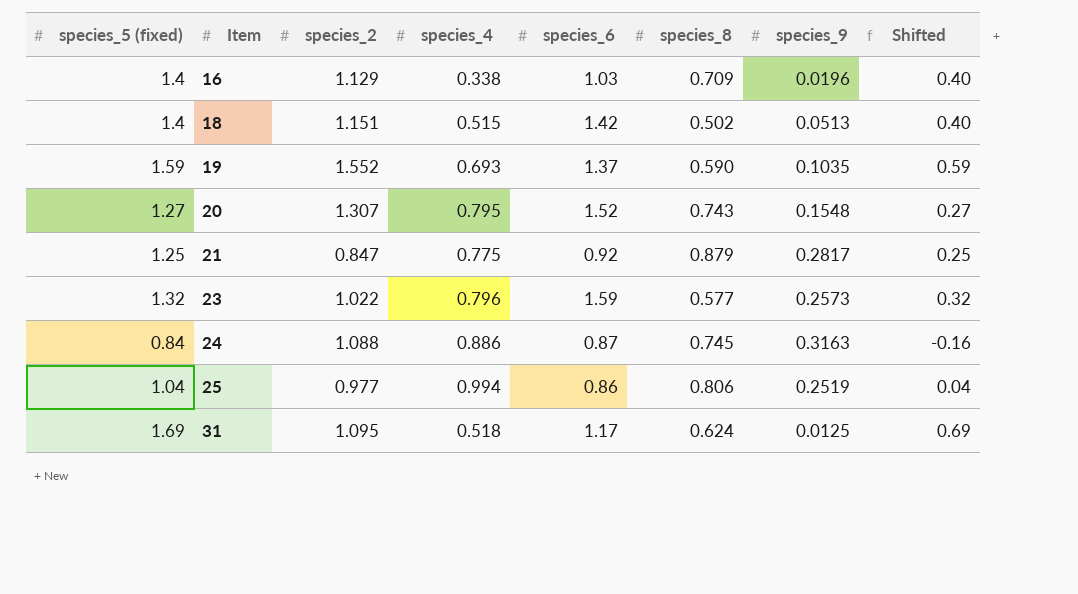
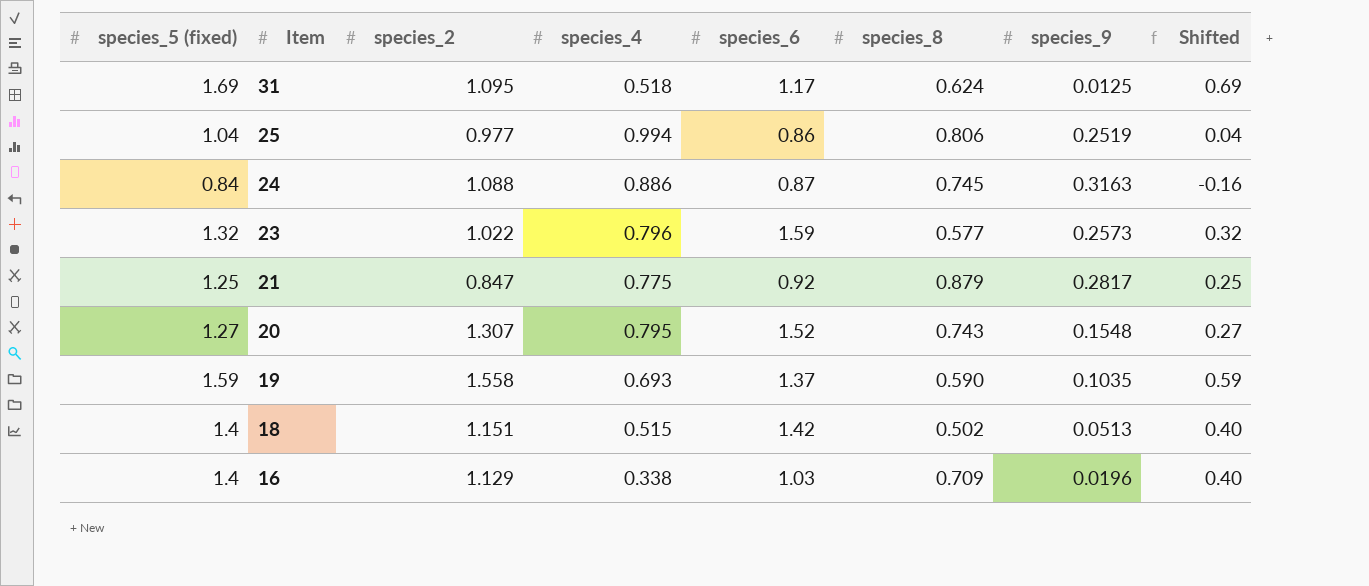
row order: Item ascending -> Item descending
19 | species_2: 1.552 -> 1.558

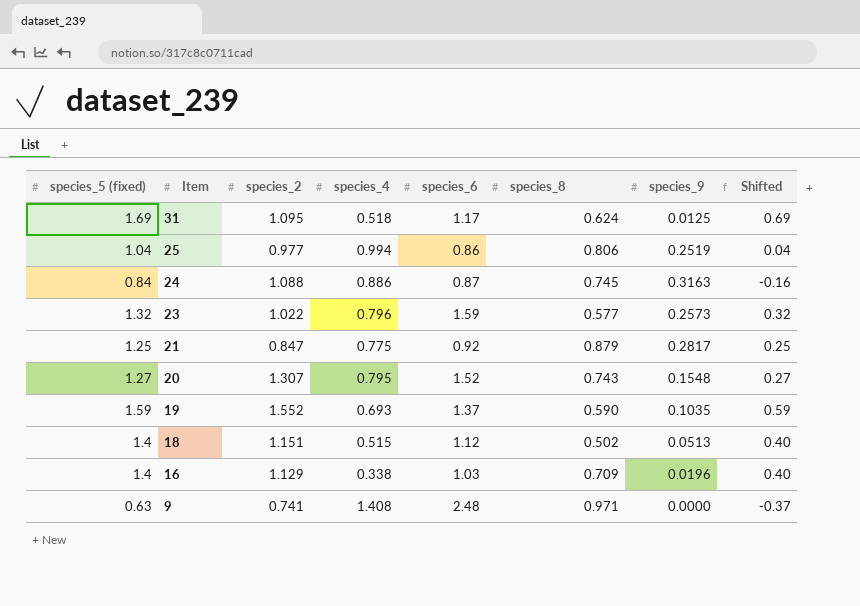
19 | species_2: 1.558 -> 1.552
18 | species_6: 1.42 -> 1.12
row 9: none -> 0.63 | 0.741 | 1.408 | 2.48 | 0.971 | 0.0000 | -0.37

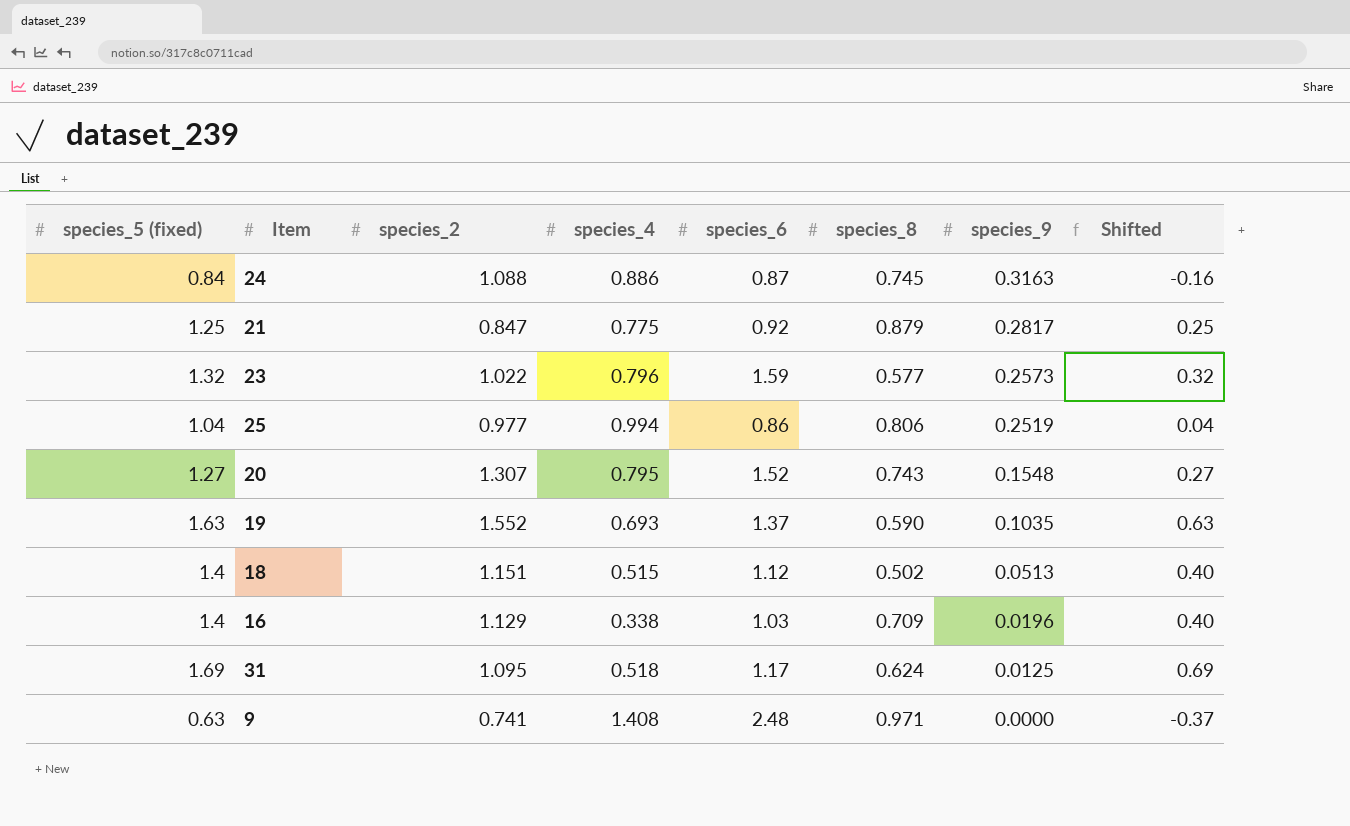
row order: Item descending -> species_9 descending
19 | species_5 (fixed): 1.59 -> 1.63
19 | Shifted: 0.59 -> 0.63

